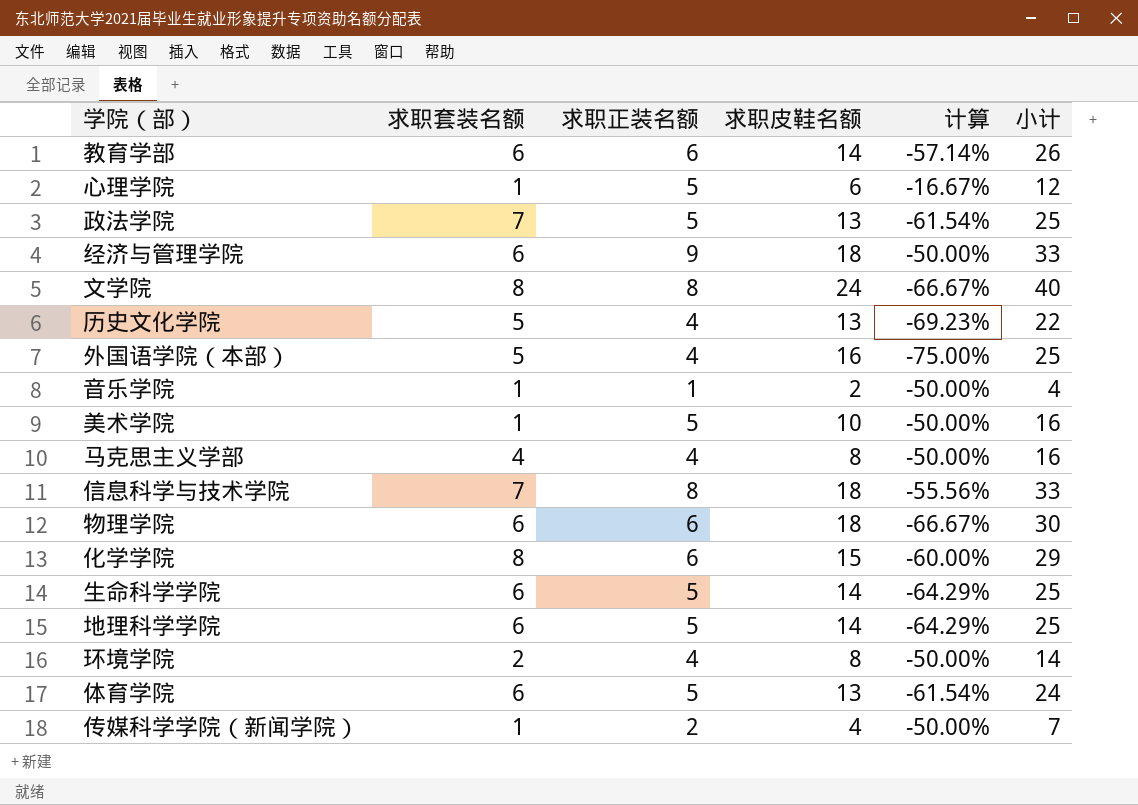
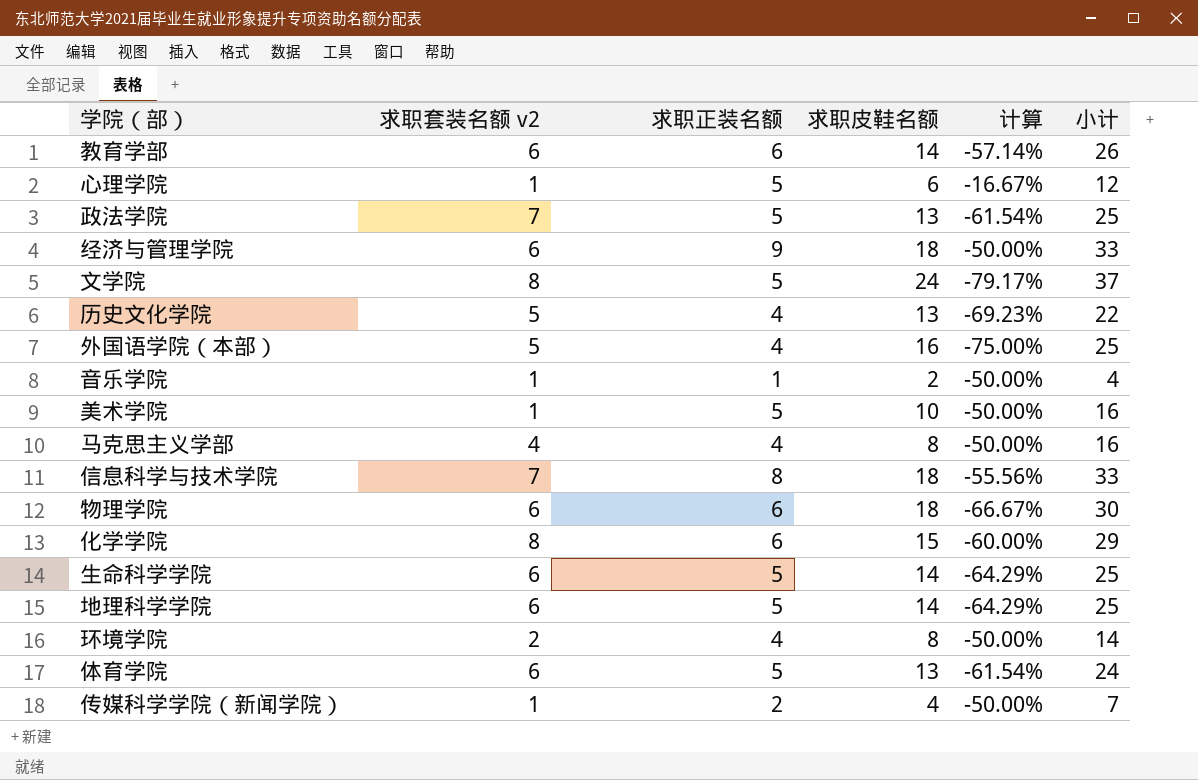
column name: 求职套装名额 -> 求职套装名额 v2
文学院 | 求职正装名额: 8 -> 5
文学院 | 计算: -66.67% -> -79.17%
文学院 | 小计: 40 -> 37

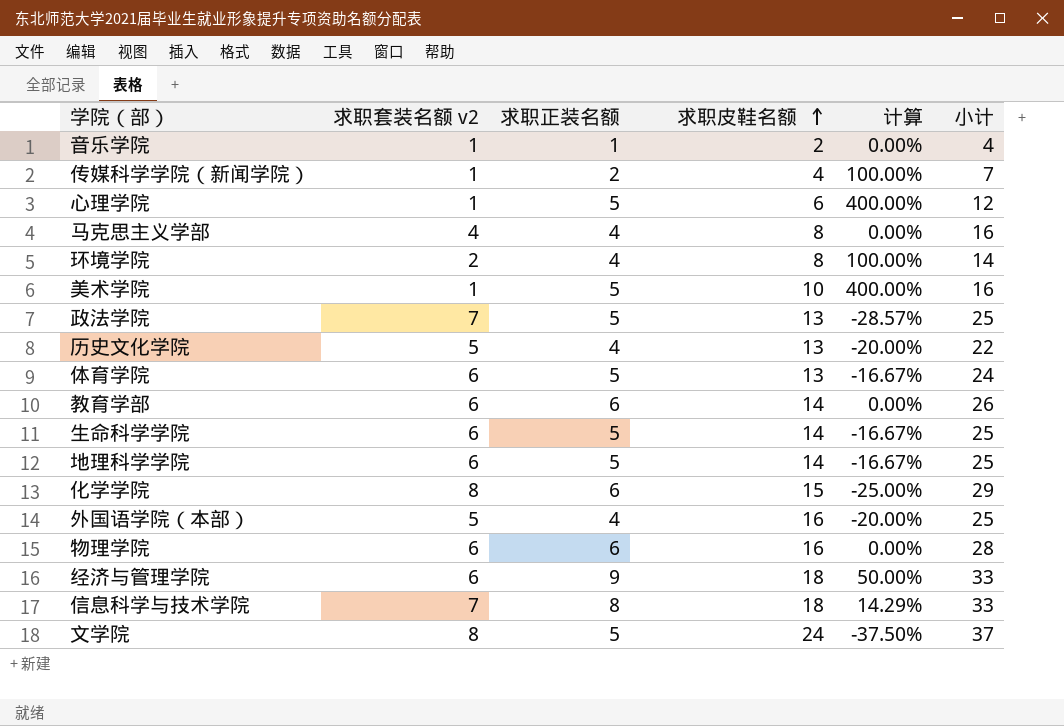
row order: none -> 求职皮鞋名额 ascending
column 计算 | formula: ([求职正装名额] - [求职皮鞋名额]) / [求职皮鞋名额] -> ([求职正装名额] - [求职套装名额 v2]) / [求职套装名额 v2]
物理学院 | 求职皮鞋名额: 18 -> 16
物理学院 | 小计: 30 -> 28

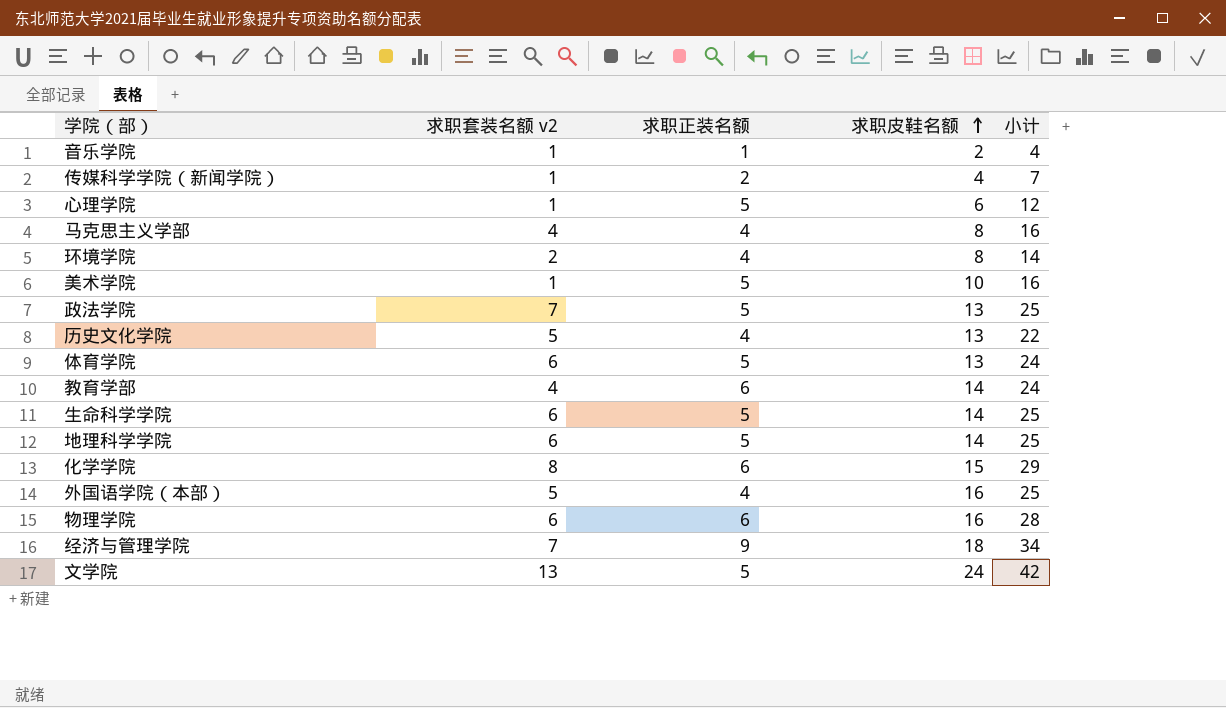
column 计算 | formula: ([求职正装名额] - [求职套装名额 v2]) / [求职套装名额 v2] -> none
row 信息科学与技术学院: 7 | 8 | 18 | 14.29% | 33 -> none
教育学部 | 求职套装名额 v2: 6 -> 4
教育学部 | 小计: 26 -> 24
经济与管理学院 | 求职套装名额 v2: 6 -> 7
经济与管理学院 | 小计: 33 -> 34
文学院 | 求职套装名额 v2: 8 -> 13
文学院 | 小计: 37 -> 42

